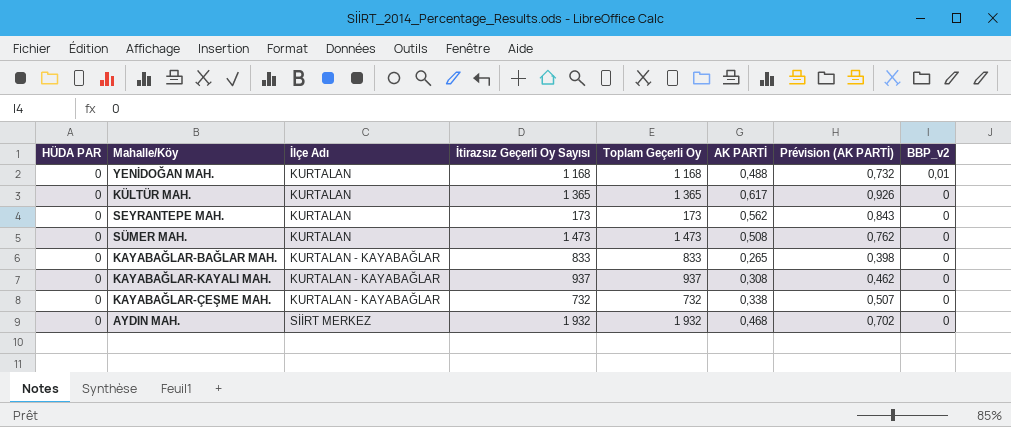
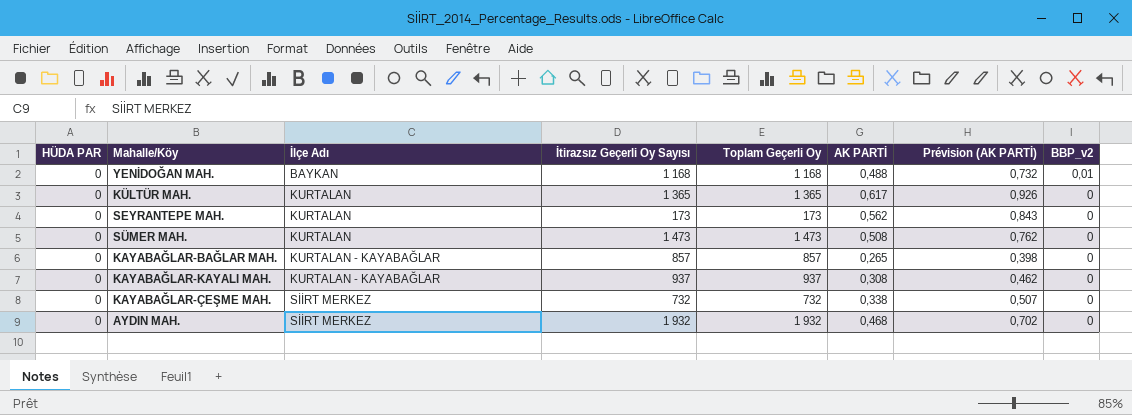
YENİDOĞAN MAH. | İlçe Adı: KURTALAN -> BAYKAN
KAYABAĞLAR-BAĞLAR MAH. | İtirazsız Geçerli Oy Sayısı: 833 -> 857
KAYABAĞLAR-BAĞLAR MAH. | Toplam Geçerli Oy: 833 -> 857
KAYABAĞLAR-ÇEŞME MAH. | İlçe Adı: KURTALAN - KAYABAĞLAR -> SİİRT MERKEZ

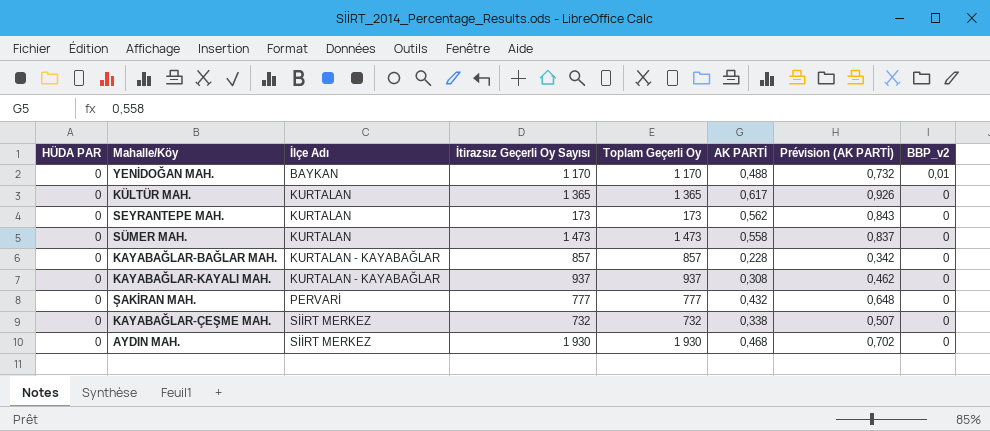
YENİDOĞAN MAH. | İtirazsız Geçerli Oy Sayısı: 1 168 -> 1 170
YENİDOĞAN MAH. | Toplam Geçerli Oy: 1 168 -> 1 170
SÜMER MAH. | AK PARTİ: 0,508 -> 0,558
SÜMER MAH. | Prévision (AK PARTİ): 0,762 -> 0,837
KAYABAĞLAR-BAĞLAR MAH. | AK PARTİ: 0,265 -> 0,228
KAYABAĞLAR-BAĞLAR MAH. | Prévision (AK PARTİ): 0,398 -> 0,342
row ŞAKİRAN MAH.: none -> 0 | PERVARİ | 777 | 777 | 0,432 | 0,648 | 0
AYDIN MAH. | İtirazsız Geçerli Oy Sayısı: 1 932 -> 1 930
AYDIN MAH. | Toplam Geçerli Oy: 1 932 -> 1 930

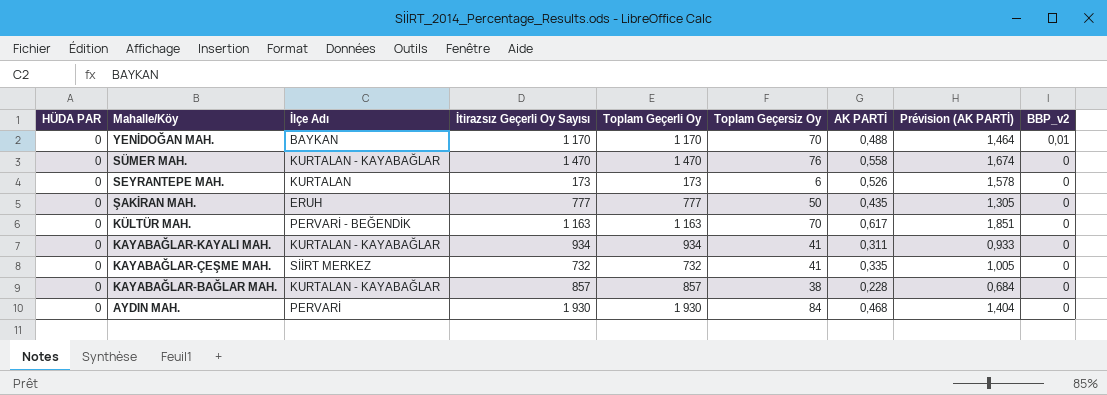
row order: İlçe Adı ascending -> Mahalle/Köy descending
column Toplam Geçersiz Oy | position: none -> 6
column Prévision (AK PARTİ) | formula: [AK PARTİ] * 1,5 -> [AK PARTİ] * 3
SÜMER MAH. | İlçe Adı: KURTALAN -> KURTALAN - KAYABAĞLAR
SÜMER MAH. | İtirazsız Geçerli Oy Sayısı: 1 473 -> 1 470
SÜMER MAH. | Toplam Geçerli Oy: 1 473 -> 1 470
SEYRANTEPE MAH. | AK PARTİ: 0,562 -> 0,526
ŞAKİRAN MAH. | İlçe Adı: PERVARİ -> ERUH
ŞAKİRAN MAH. | AK PARTİ: 0,432 -> 0,435
KÜLTÜR MAH. | İlçe Adı: KURTALAN -> PERVARİ - BEĞENDİK
KÜLTÜR MAH. | İtirazsız Geçerli Oy Sayısı: 1 365 -> 1 163
KÜLTÜR MAH. | Toplam Geçerli Oy: 1 365 -> 1 163
KAYABAĞLAR-KAYALI MAH. | İtirazsız Geçerli Oy Sayısı: 937 -> 934
KAYABAĞLAR-KAYALI MAH. | Toplam Geçerli Oy: 937 -> 934
KAYABAĞLAR-KAYALI MAH. | AK PARTİ: 0,308 -> 0,311
KAYABAĞLAR-ÇEŞME MAH. | AK PARTİ: 0,338 -> 0,335
AYDIN MAH. | İlçe Adı: SİİRT MERKEZ -> PERVARİ

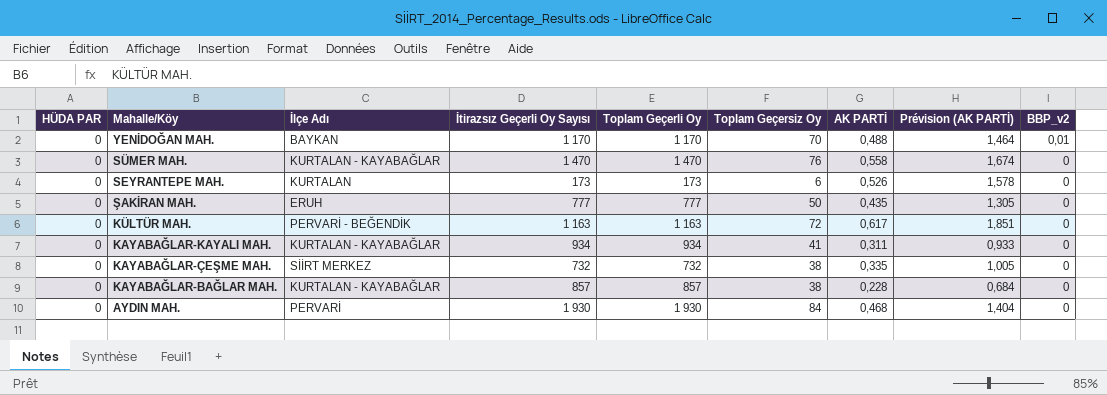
KÜLTÜR MAH. | Toplam Geçersiz Oy: 70 -> 72
KAYABAĞLAR-ÇEŞME MAH. | Toplam Geçersiz Oy: 41 -> 38

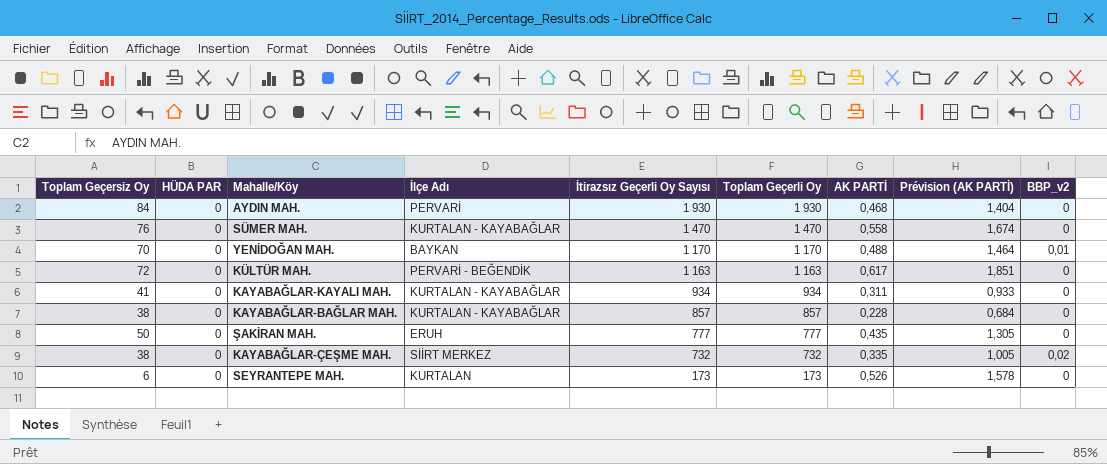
row order: Mahalle/Köy descending -> İtirazsız Geçerli Oy Sayısı descending
column Toplam Geçersiz Oy | position: 6 -> 1
KAYABAĞLAR-ÇEŞME MAH. | BBP_v2: 0 -> 0,02

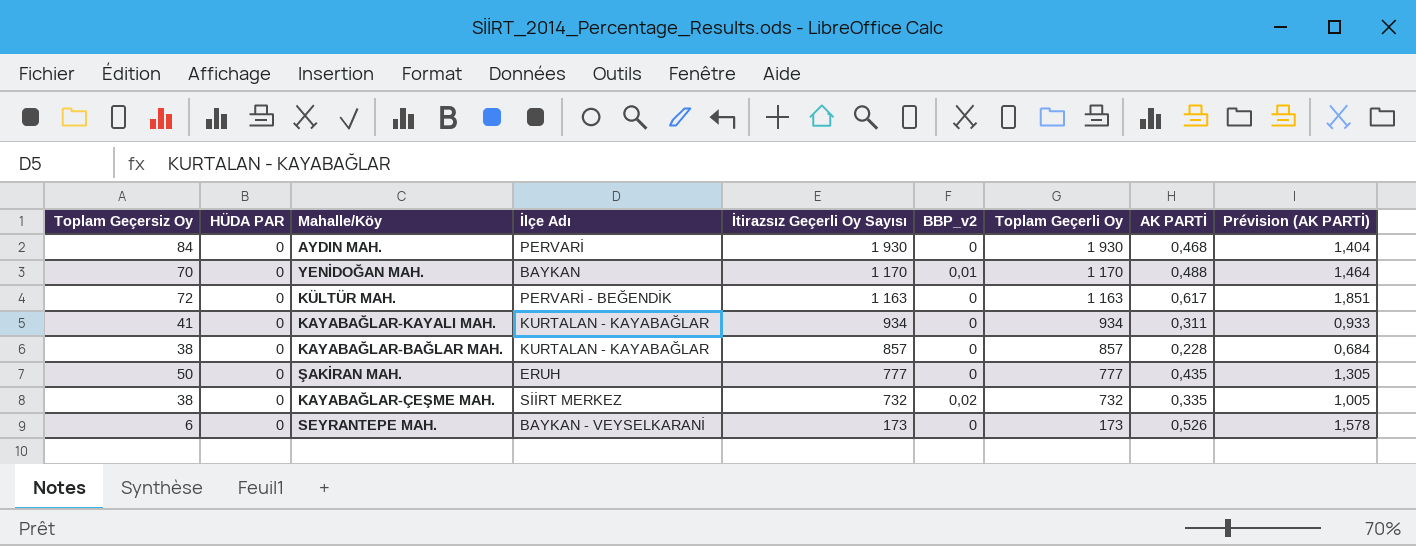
column BBP_v2 | position: 9 -> 6
row SÜMER MAH.: 76 | 0 | KURTALAN - KAYABAĞLAR | 1 470 | 1 470 | 0,558 | 1,674 | 0 -> none
SEYRANTEPE MAH. | İlçe Adı: KURTALAN -> BAYKAN - VEYSELKARANİ

